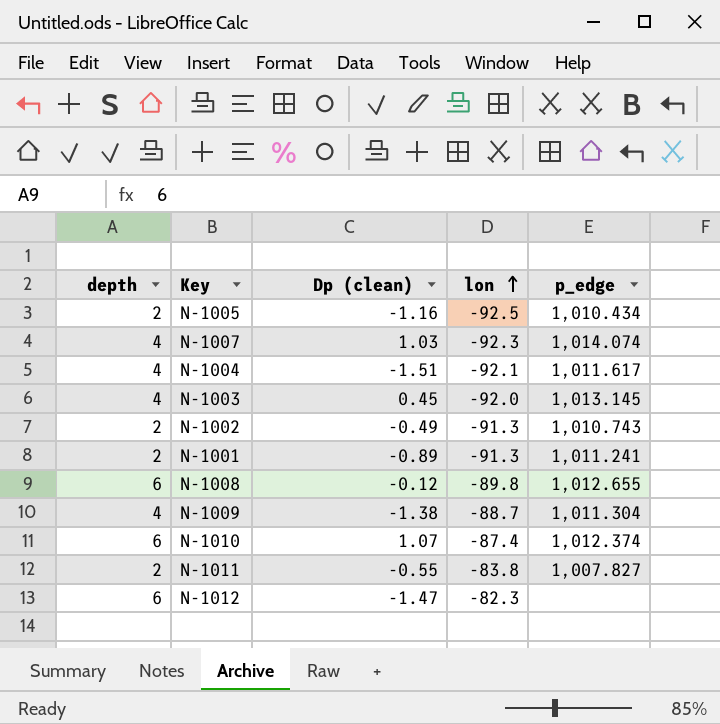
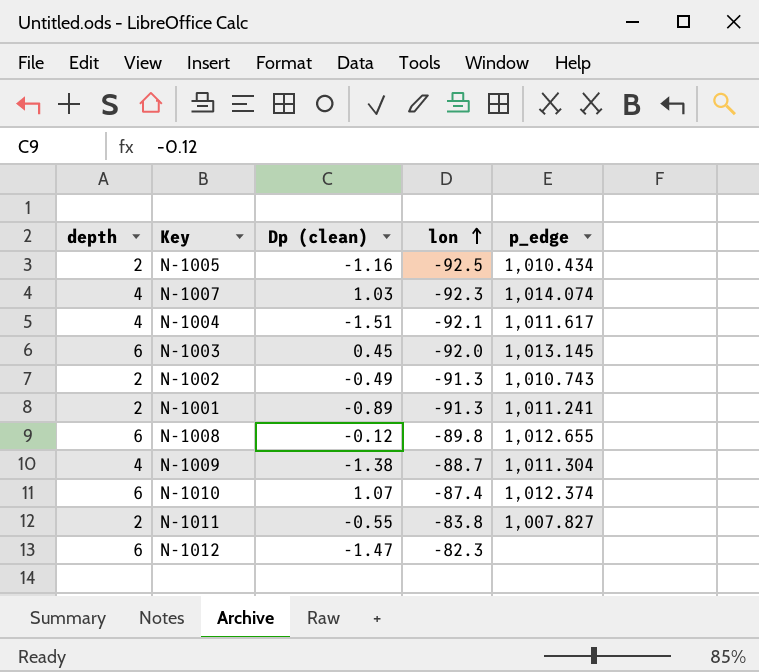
N-1003 | depth: 4 -> 6

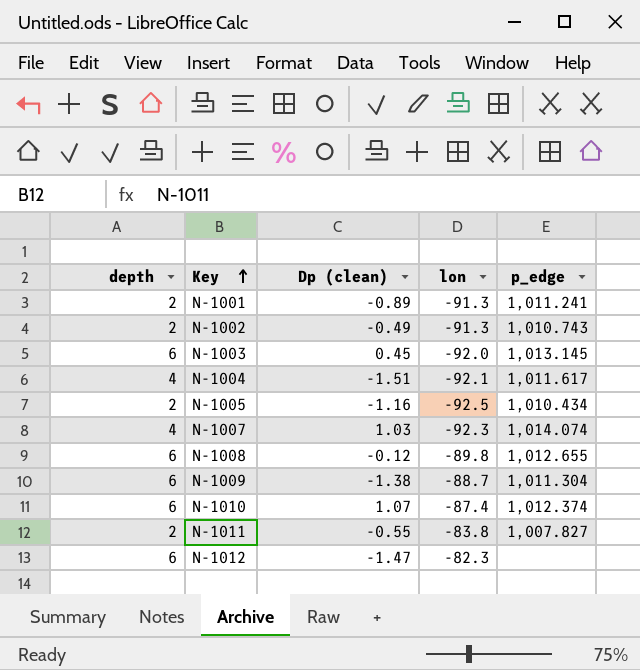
row order: lon ascending -> Key ascending
N-1009 | depth: 4 -> 6

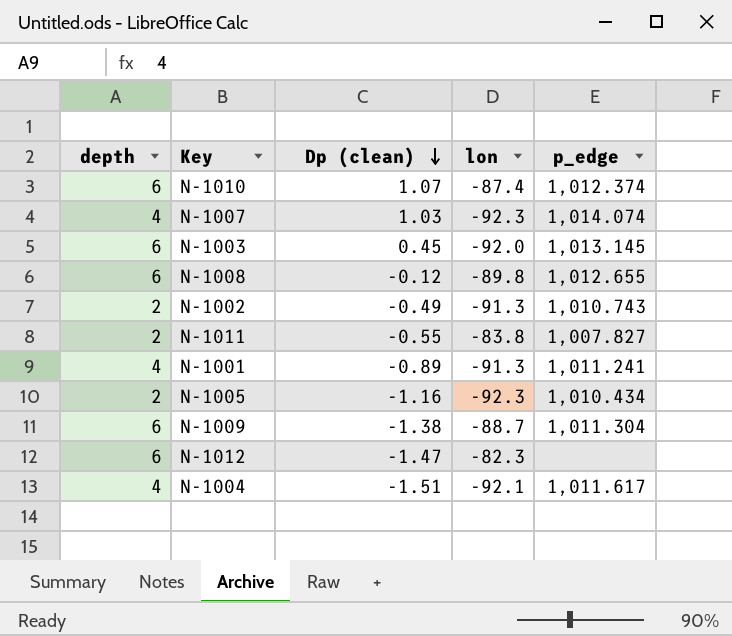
row order: Key ascending -> Dp (clean) descending
N-1001 | depth: 2 -> 4
N-1005 | lon: -92.5 -> -92.3

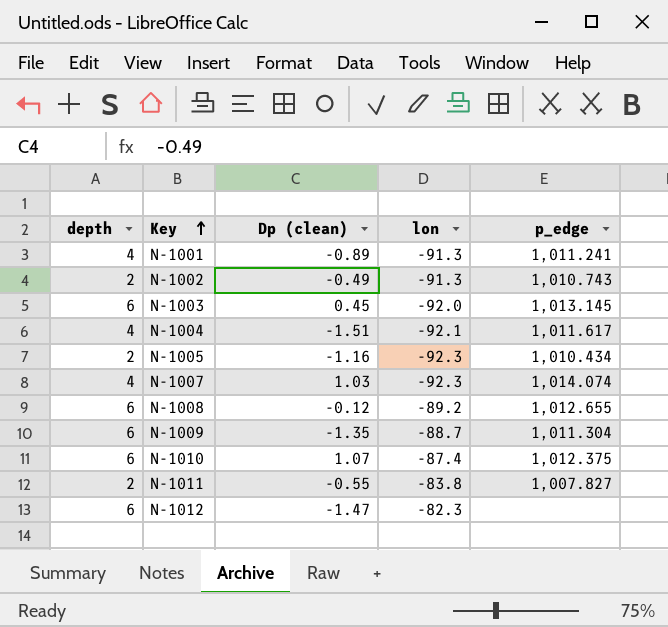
row order: Dp (clean) descending -> Key ascending
N-1008 | lon: -89.8 -> -89.2
N-1009 | Dp (clean): -1.38 -> -1.35
N-1010 | p_edge: 1,012.374 -> 1,012.375

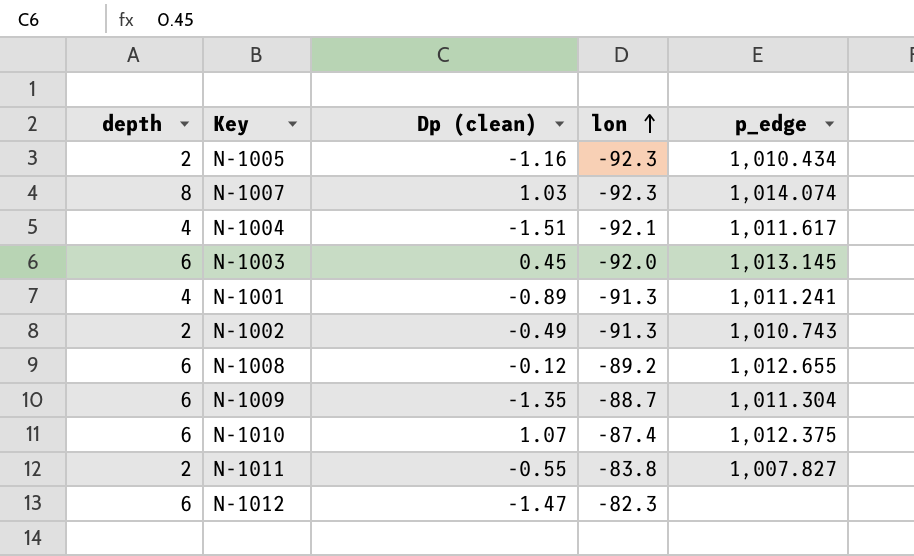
row order: Key ascending -> lon ascending
N-1007 | depth: 4 -> 8

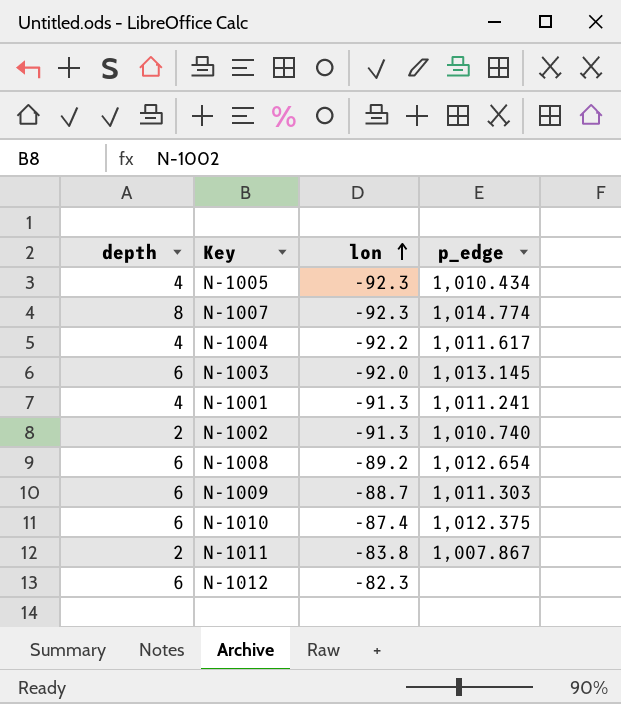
column Dp (clean) | position: 3 -> none
N-1005 | depth: 2 -> 4
N-1007 | p_edge: 1,014.074 -> 1,014.774
N-1004 | lon: -92.1 -> -92.2
N-1002 | p_edge: 1,010.743 -> 1,010.740
N-1008 | p_edge: 1,012.655 -> 1,012.654
N-1009 | p_edge: 1,011.304 -> 1,011.303
N-1011 | p_edge: 1,007.827 -> 1,007.867

